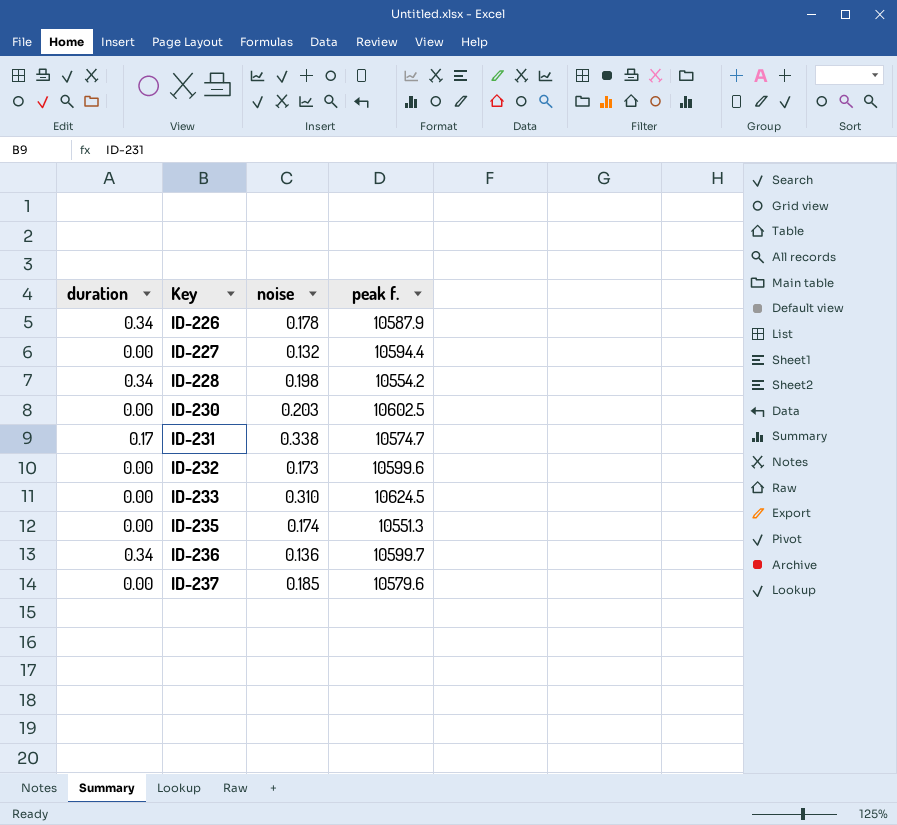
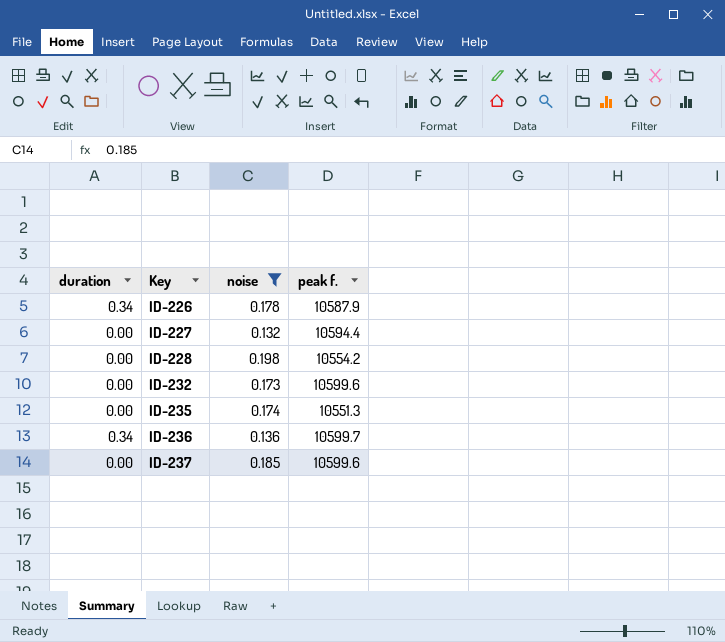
filter: none -> noise <= 0.198
ID-228 | duration: 0.34 -> 0.00
ID-237 | peak f.: 10579.6 -> 10599.6

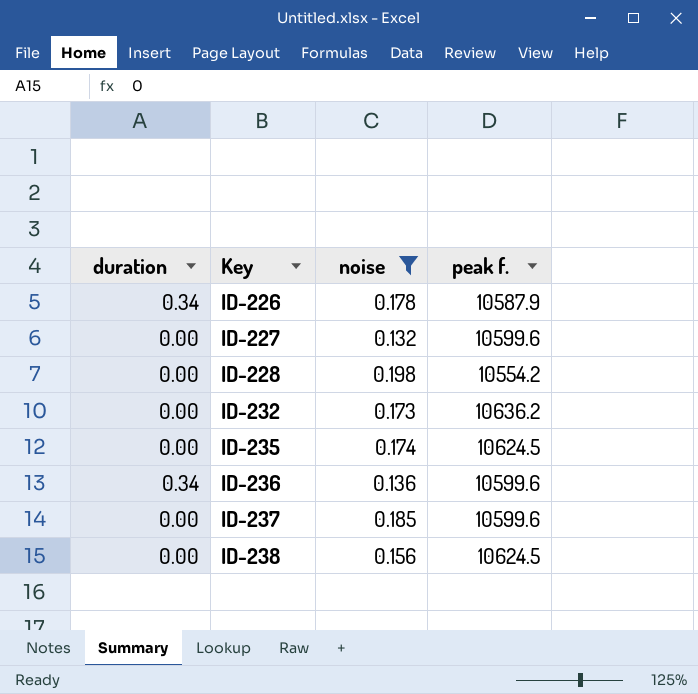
ID-227 | peak f.: 10594.4 -> 10599.6
ID-232 | peak f.: 10599.6 -> 10636.2
ID-235 | peak f.: 10551.3 -> 10624.5
ID-236 | peak f.: 10599.7 -> 10599.6
row ID-238: none -> 0.00 | 0.156 | 10624.5

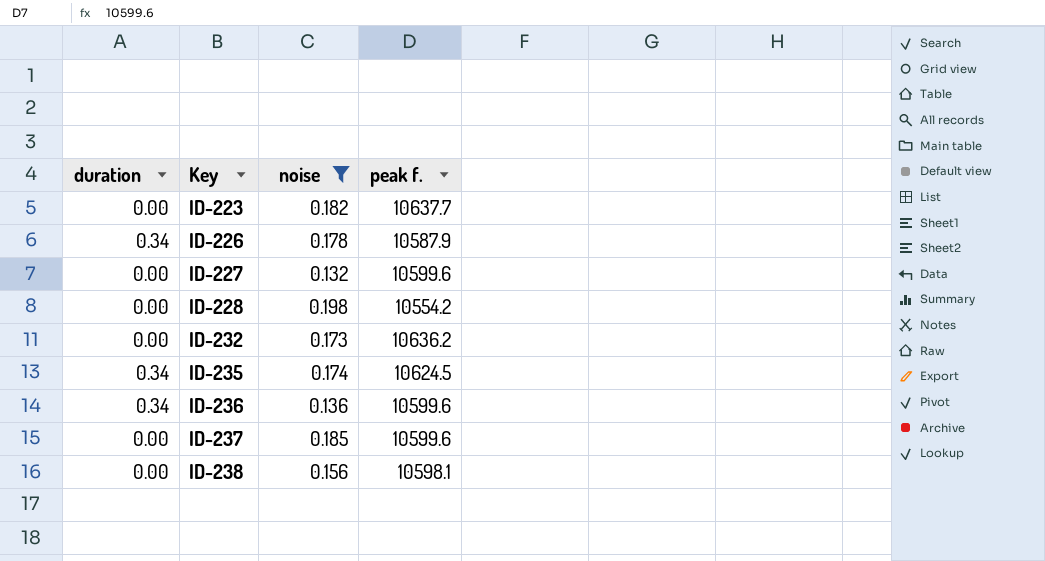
row ID-223: none -> 0.00 | 0.182 | 10637.7
ID-235 | duration: 0.00 -> 0.34
ID-238 | peak f.: 10624.5 -> 10598.1

